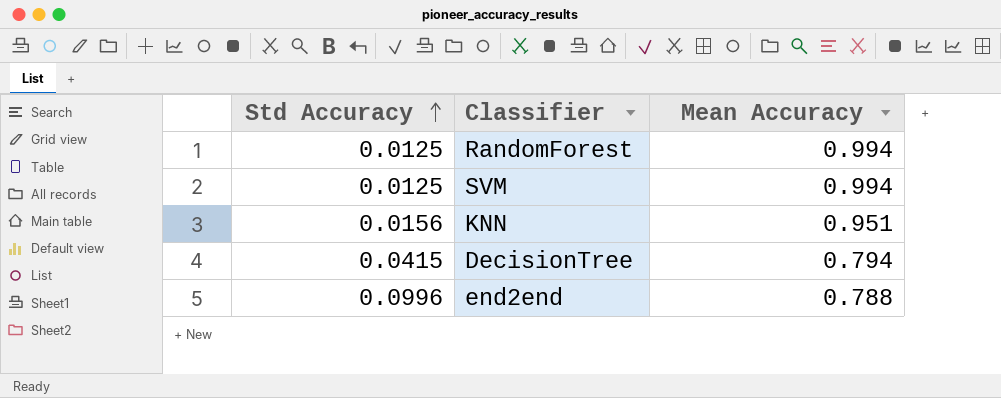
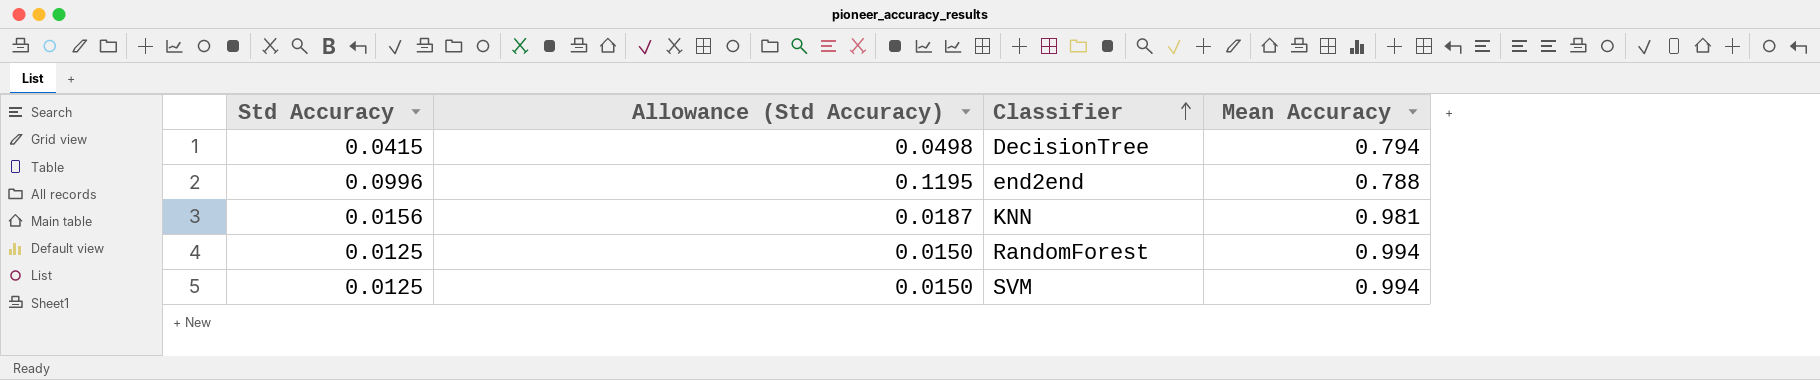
row order: Std Accuracy ascending -> Classifier ascending
column Allowance (Std Accuracy) | formula: none -> [Std Accuracy] * 1.2
KNN | Mean Accuracy: 0.951 -> 0.981

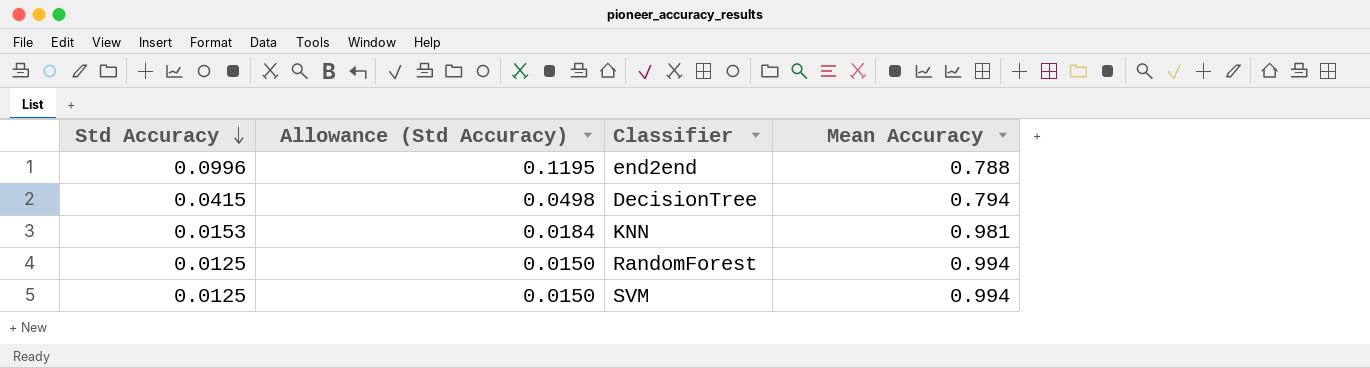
row order: Classifier ascending -> Std Accuracy descending
KNN | Std Accuracy: 0.0156 -> 0.0153
KNN | Allowance (Std Accuracy): 0.0187 -> 0.0184

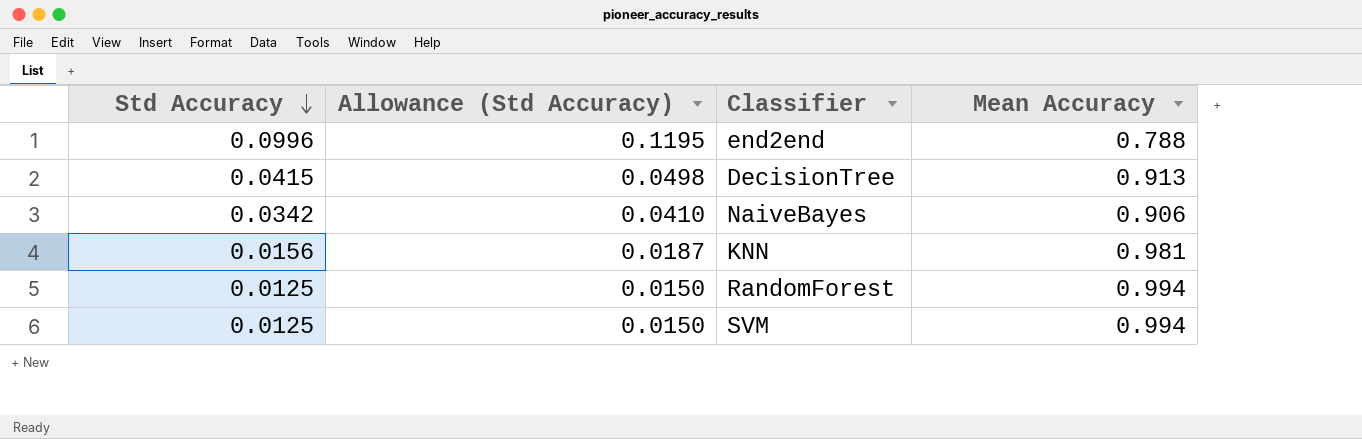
DecisionTree | Mean Accuracy: 0.794 -> 0.913
row NaiveBayes: none -> 0.0342 | 0.0410 | 0.906
KNN | Std Accuracy: 0.0153 -> 0.0156
KNN | Allowance (Std Accuracy): 0.0184 -> 0.0187

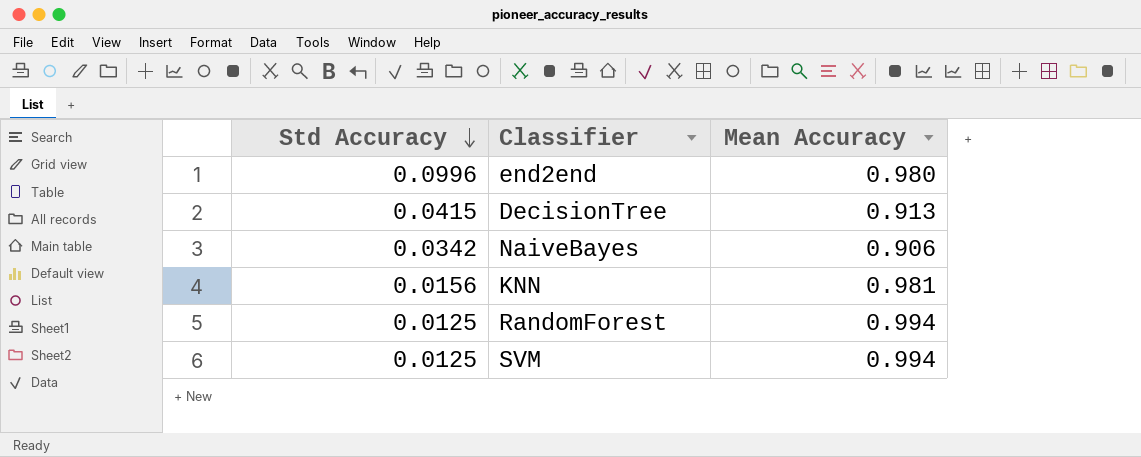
column Allowance (Std Accuracy) | formula: [Std Accuracy] * 1.2 -> none
end2end | Mean Accuracy: 0.788 -> 0.980

